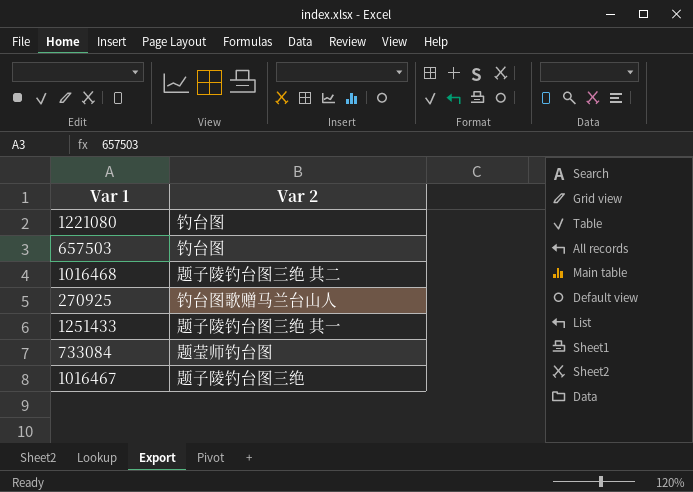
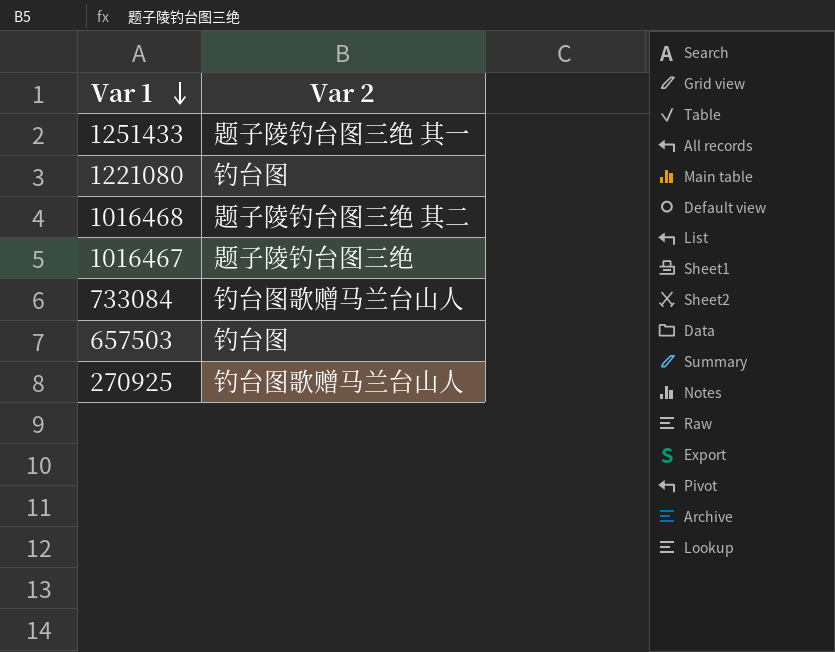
row order: none -> Var 1 descending
733084 | Var 2: 题莹师钓台图 -> 钓台图歌赠马兰台山人

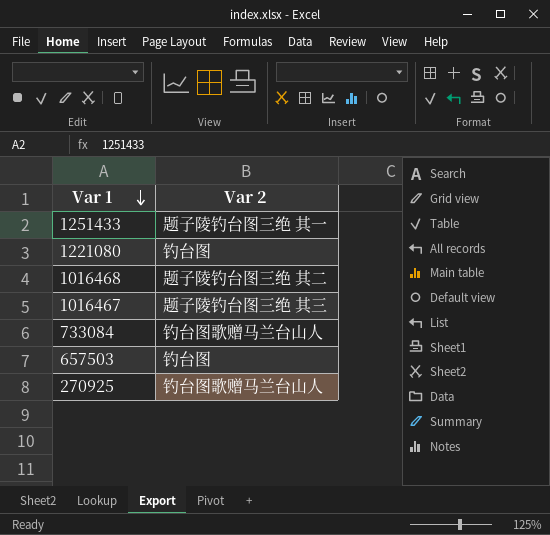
1016467 | Var 2: 题子陵钓台图三绝 -> 题子陵钓台图三绝 其三

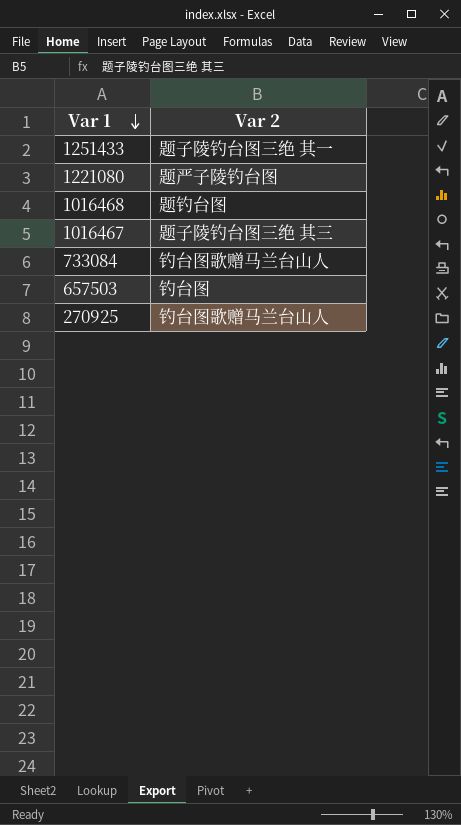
1221080 | Var 2: 钓台图 -> 题严子陵钓台图
1016468 | Var 2: 题子陵钓台图三绝 其二 -> 题钓台图

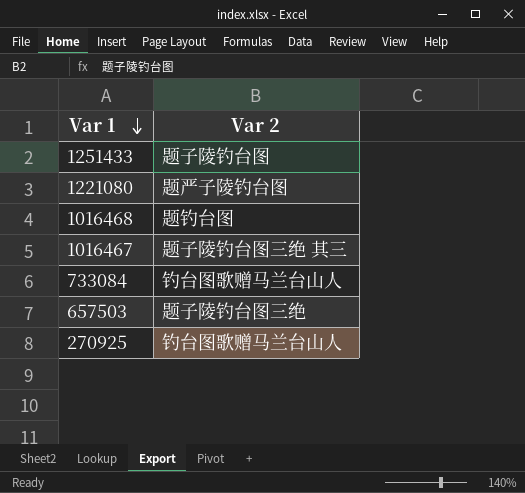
1251433 | Var 2: 题子陵钓台图三绝 其一 -> 题子陵钓台图
657503 | Var 2: 钓台图 -> 题子陵钓台图三绝

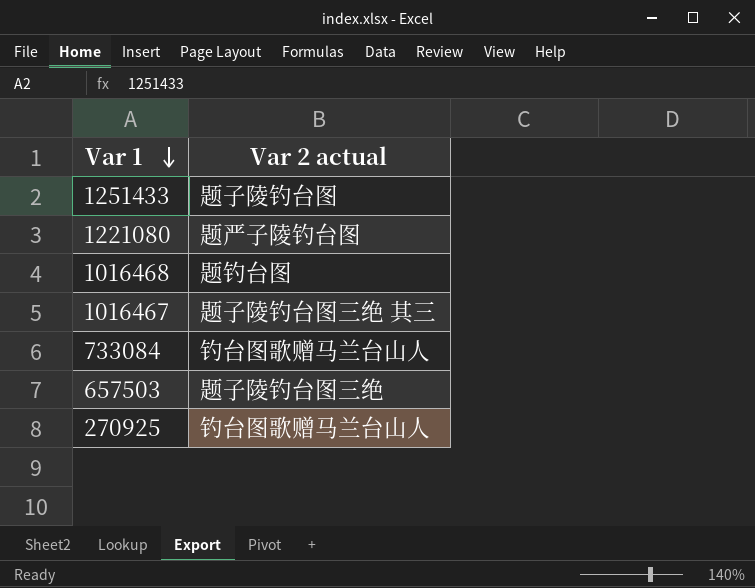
column name: Var 2 -> Var 2 actual

